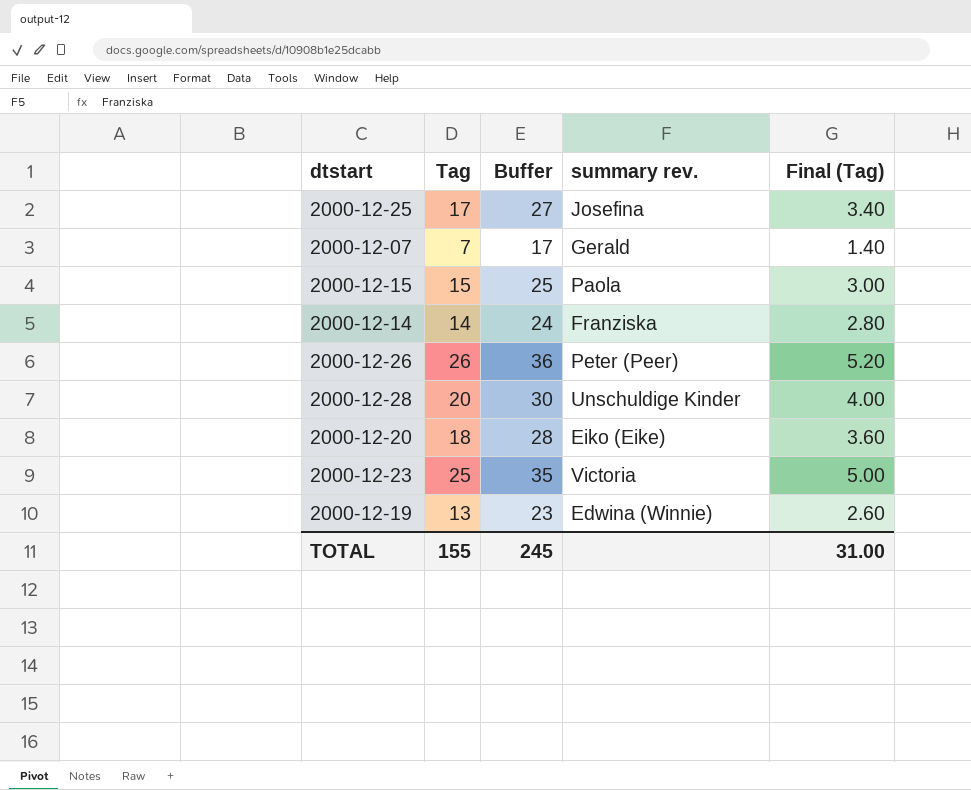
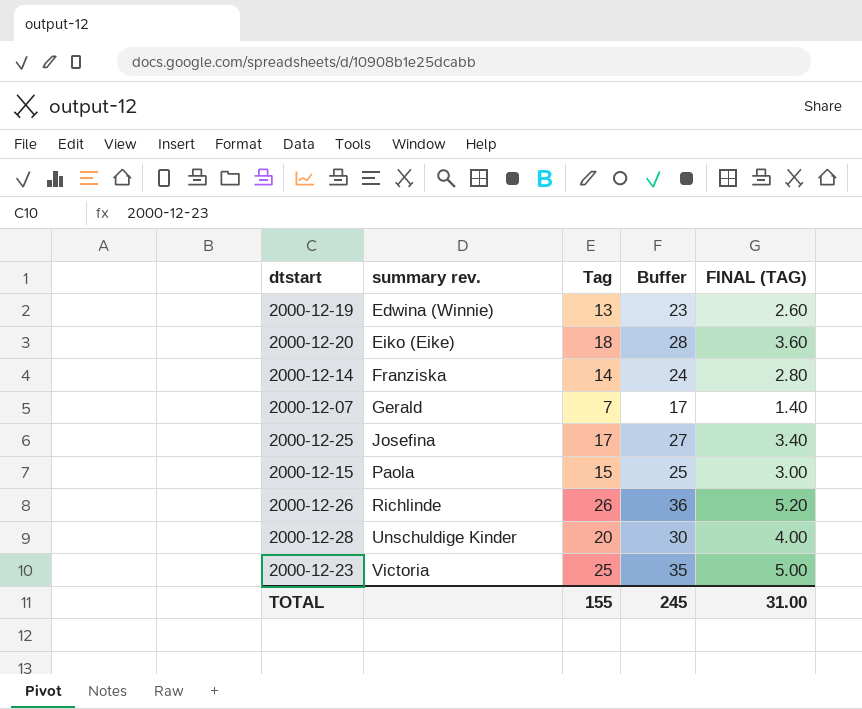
row order: none -> summary rev. ascending
column summary rev. | position: 4 -> 2
column name: Final (Tag) -> FINAL (TAG)
2000-12-26 | summary rev.: Peter (Peer) -> Richlinde

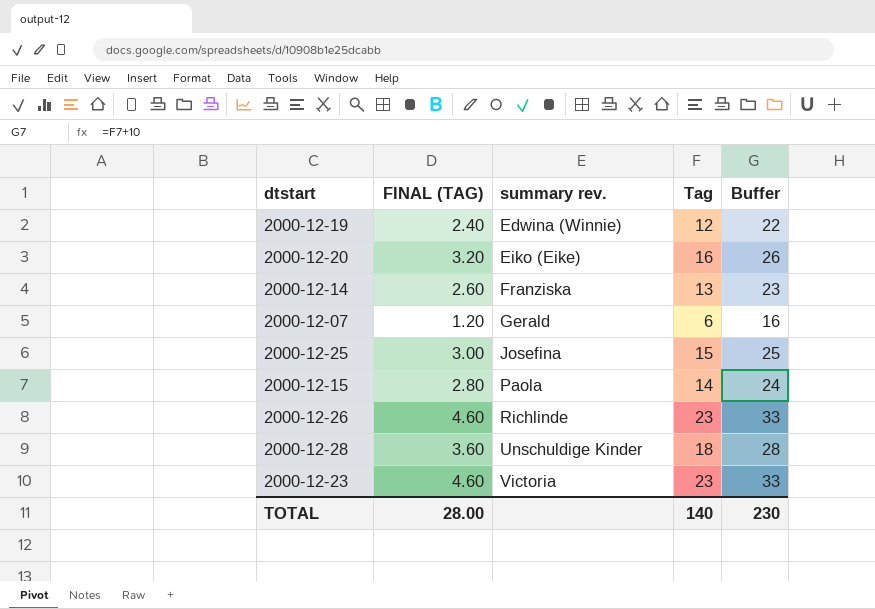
column FINAL (TAG) | position: 5 -> 2
2000-12-19 | FINAL (TAG): 2.60 -> 2.40
2000-12-19 | Tag: 13 -> 12
2000-12-19 | Buffer: 23 -> 22
2000-12-20 | FINAL (TAG): 3.60 -> 3.20
2000-12-20 | Tag: 18 -> 16
2000-12-20 | Buffer: 28 -> 26
2000-12-14 | FINAL (TAG): 2.80 -> 2.60
2000-12-14 | Tag: 14 -> 13
2000-12-14 | Buffer: 24 -> 23
2000-12-07 | FINAL (TAG): 1.40 -> 1.20
2000-12-07 | Tag: 7 -> 6
2000-12-07 | Buffer: 17 -> 16
2000-12-25 | FINAL (TAG): 3.40 -> 3.00
2000-12-25 | Tag: 17 -> 15
2000-12-25 | Buffer: 27 -> 25
2000-12-15 | FINAL (TAG): 3.00 -> 2.80
2000-12-15 | Tag: 15 -> 14
2000-12-15 | Buffer: 25 -> 24
2000-12-26 | FINAL (TAG): 5.20 -> 4.60
2000-12-26 | Tag: 26 -> 23
2000-12-26 | Buffer: 36 -> 33
2000-12-28 | FINAL (TAG): 4.00 -> 3.60
2000-12-28 | Tag: 20 -> 18
2000-12-28 | Buffer: 30 -> 28
2000-12-23 | FINAL (TAG): 5.00 -> 4.60
2000-12-23 | Tag: 25 -> 23
2000-12-23 | Buffer: 35 -> 33
TOTAL | FINAL (TAG): 31.00 -> 28.00
TOTAL | Tag: 155 -> 140
TOTAL | Buffer: 245 -> 230

